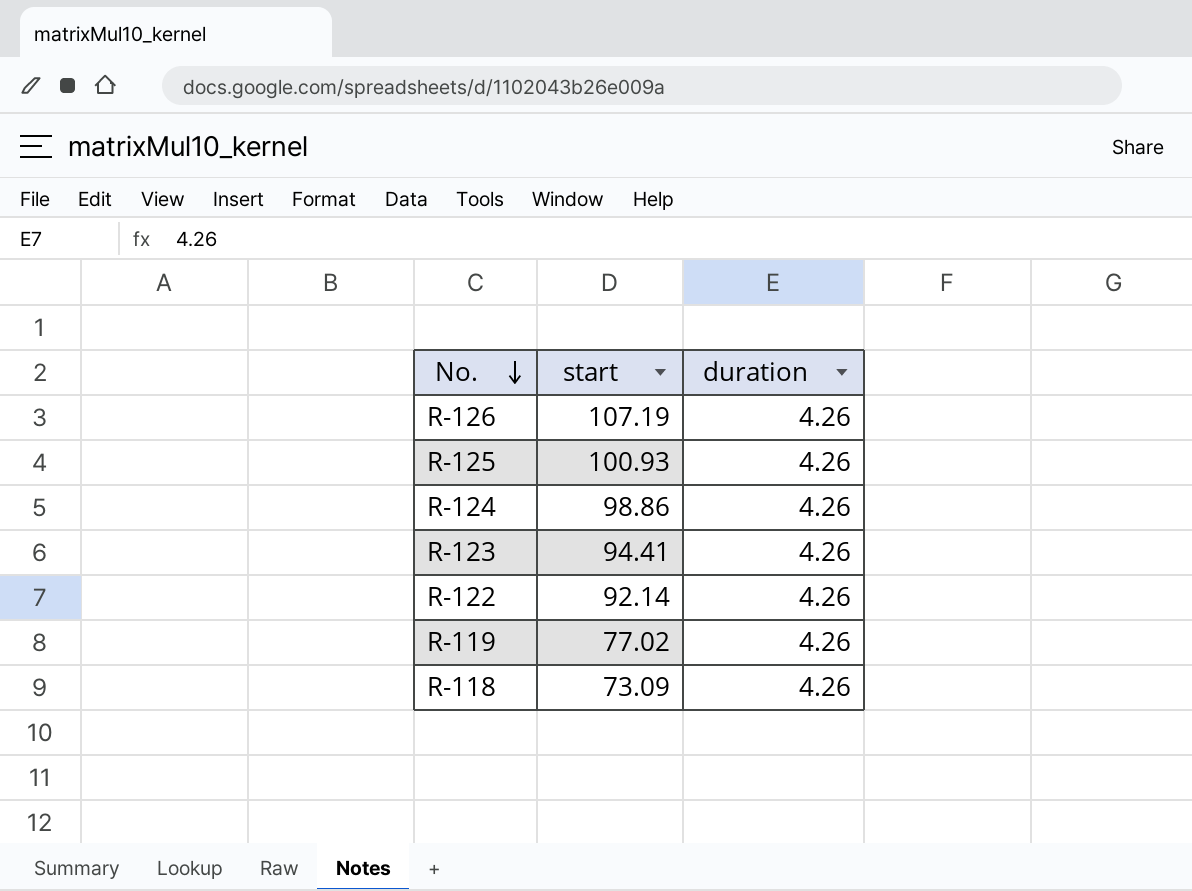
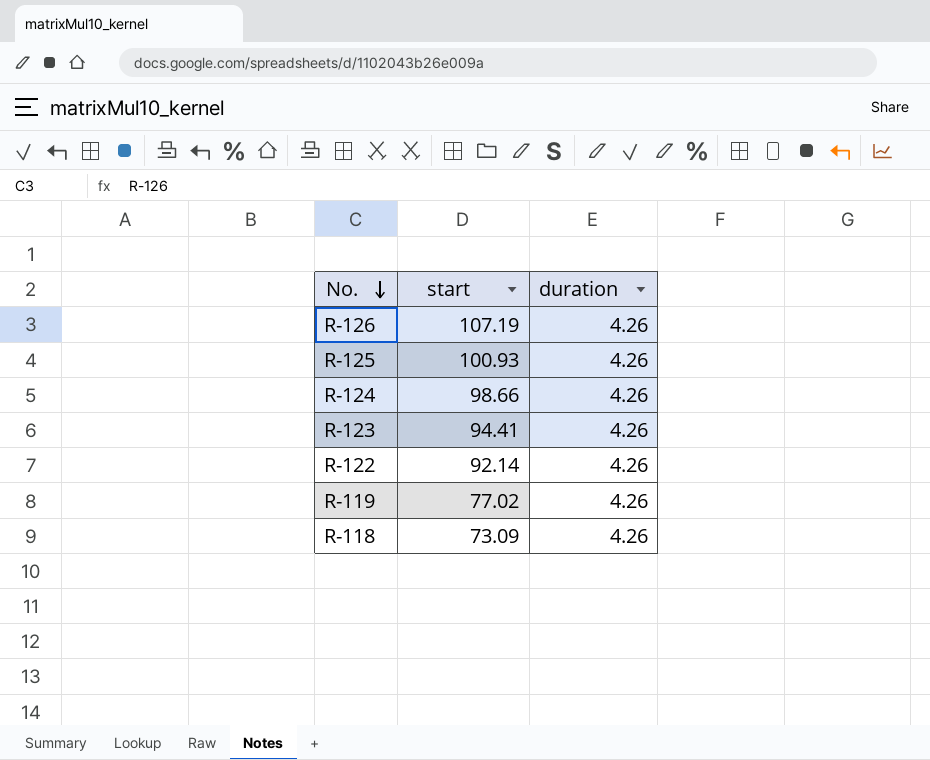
R-124 | start: 98.86 -> 98.66

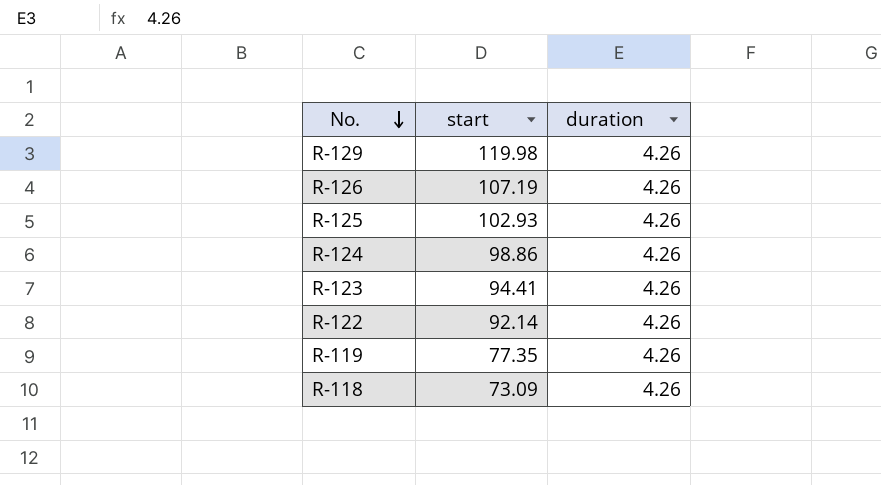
row R-129: none -> 119.98 | 4.26
R-125 | start: 100.93 -> 102.93
R-124 | start: 98.66 -> 98.86
R-119 | start: 77.02 -> 77.35

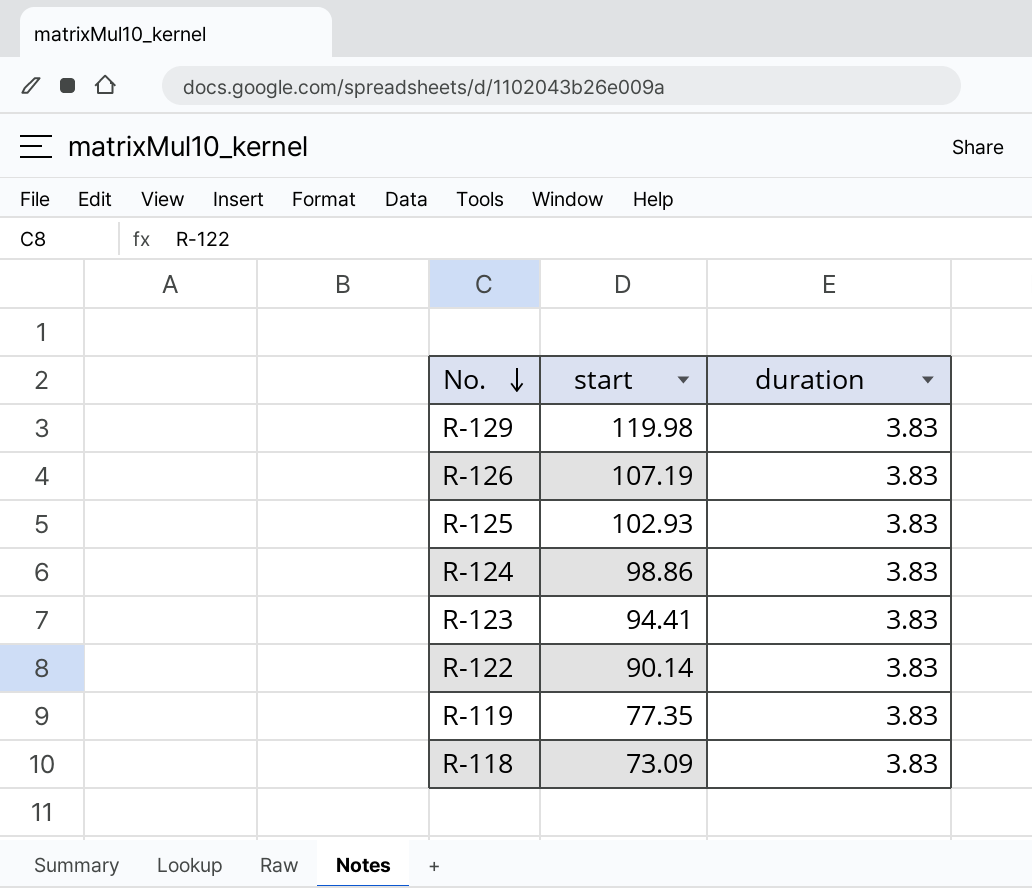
R-129 | duration: 4.26 -> 3.83
R-126 | duration: 4.26 -> 3.83
R-125 | duration: 4.26 -> 3.83
R-124 | duration: 4.26 -> 3.83
R-123 | duration: 4.26 -> 3.83
R-122 | start: 92.14 -> 90.14
R-122 | duration: 4.26 -> 3.83
R-119 | duration: 4.26 -> 3.83
R-118 | duration: 4.26 -> 3.83

